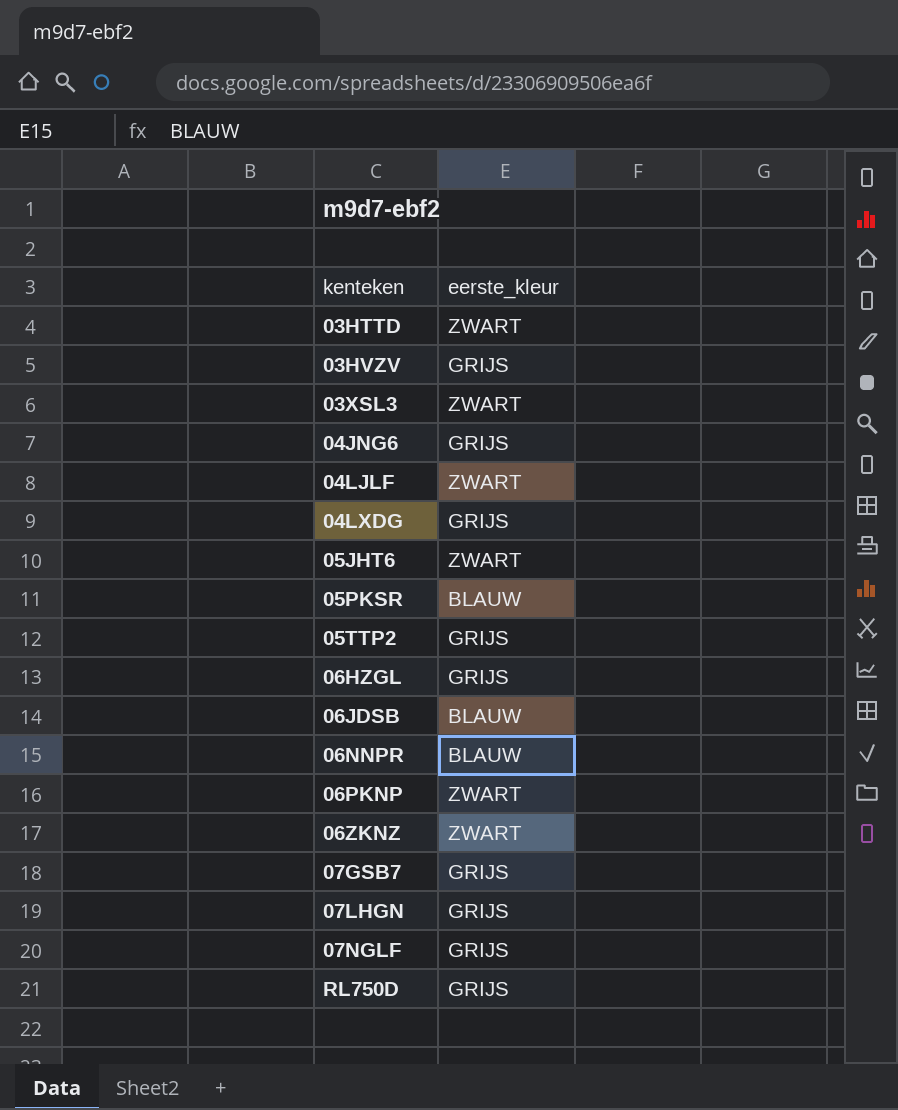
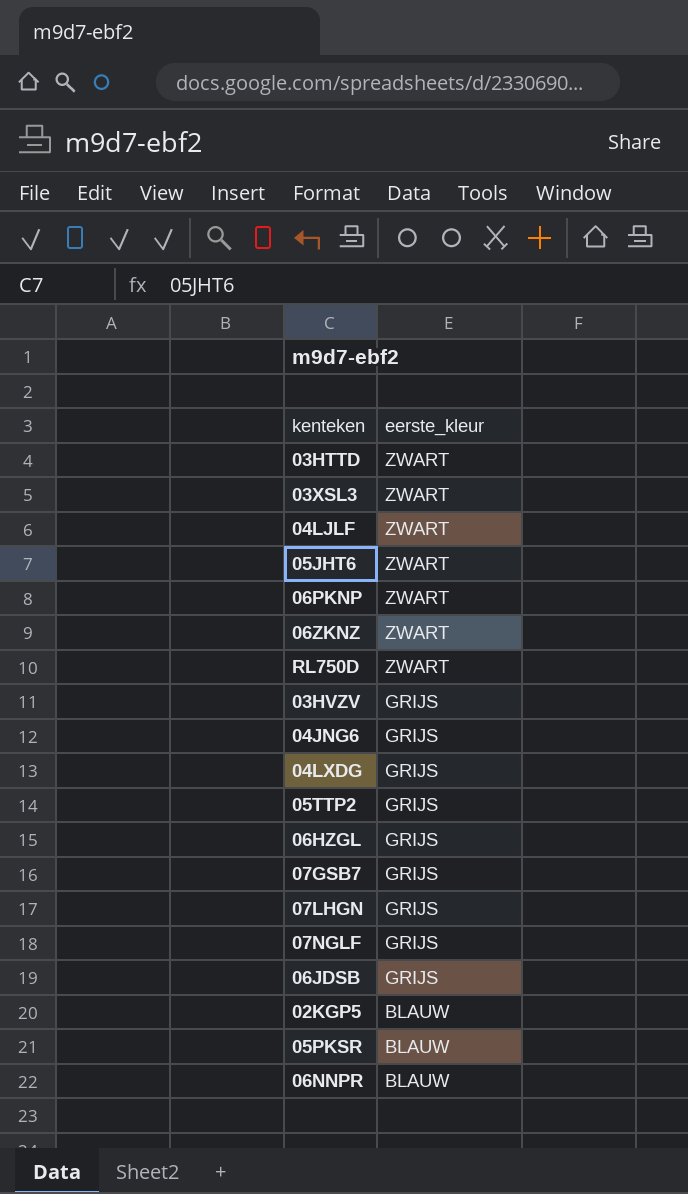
row order: kenteken ascending -> eerste_kleur descending
RL750D | eerste_kleur: GRIJS -> ZWART
06JDSB | eerste_kleur: BLAUW -> GRIJS
row 02KGP5: none -> BLAUW

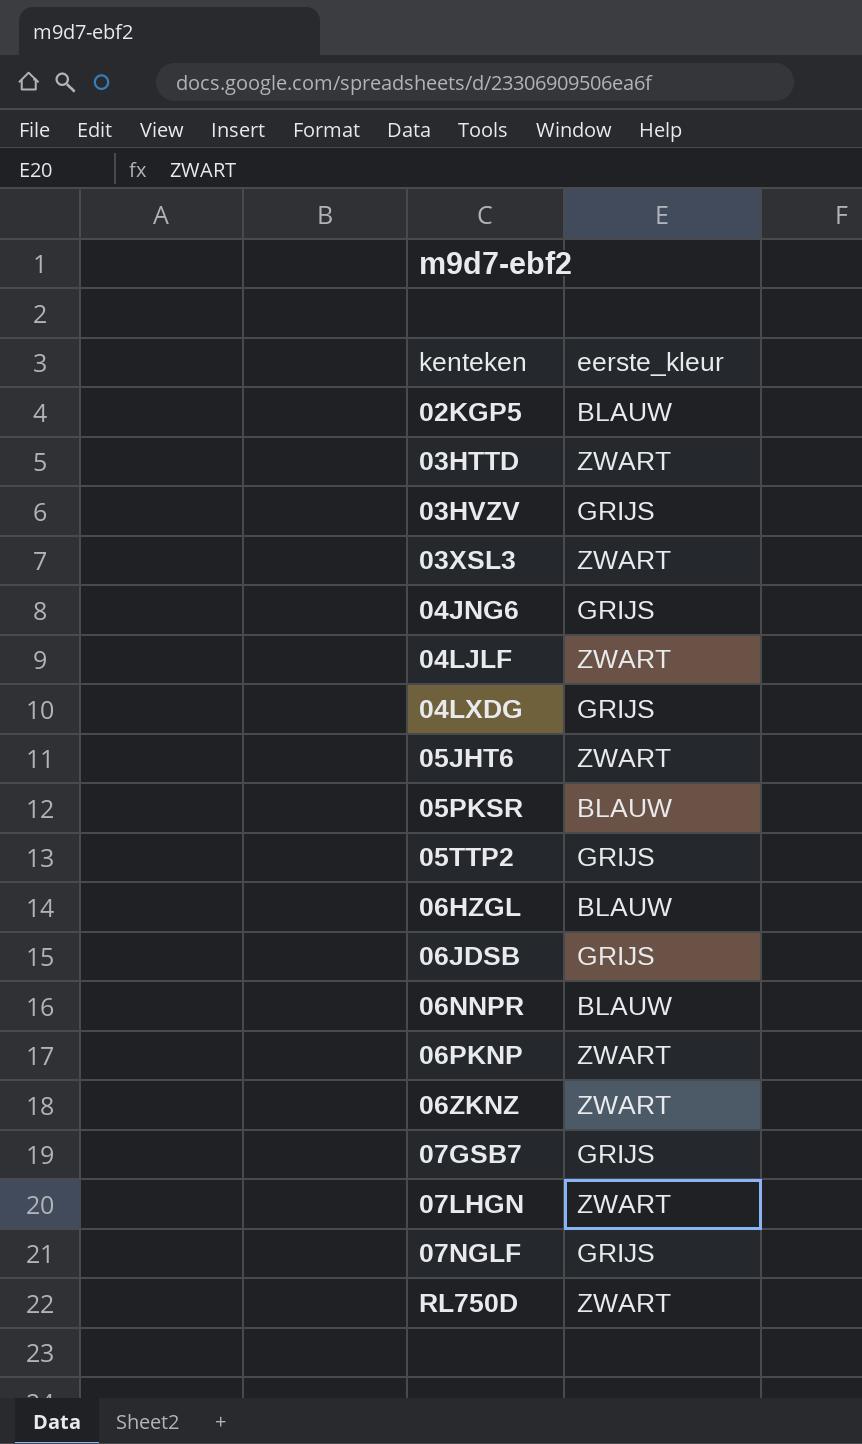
row order: eerste_kleur descending -> kenteken ascending
06HZGL | eerste_kleur: GRIJS -> BLAUW
07LHGN | eerste_kleur: GRIJS -> ZWART

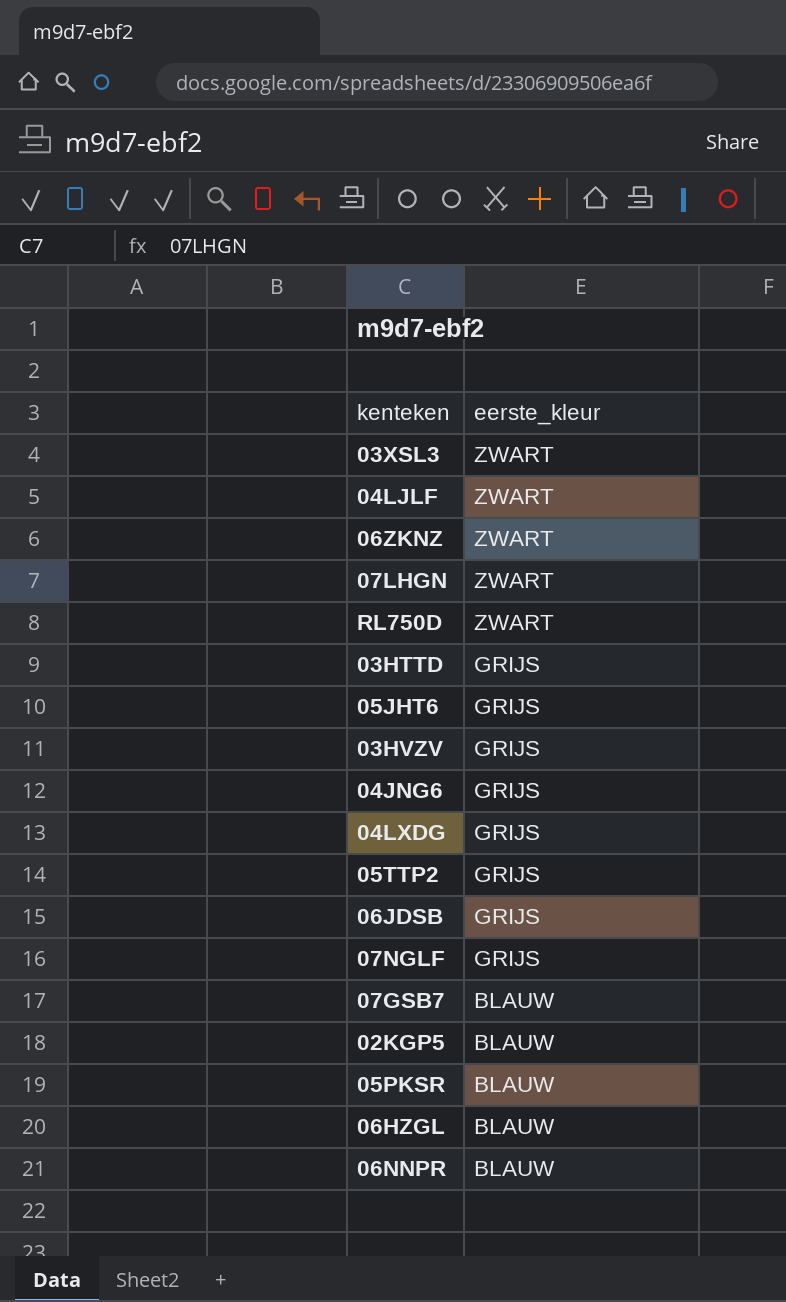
row order: kenteken ascending -> eerste_kleur descending
row 06PKNP: ZWART -> none
03HTTD | eerste_kleur: ZWART -> GRIJS
05JHT6 | eerste_kleur: ZWART -> GRIJS
07GSB7 | eerste_kleur: GRIJS -> BLAUW

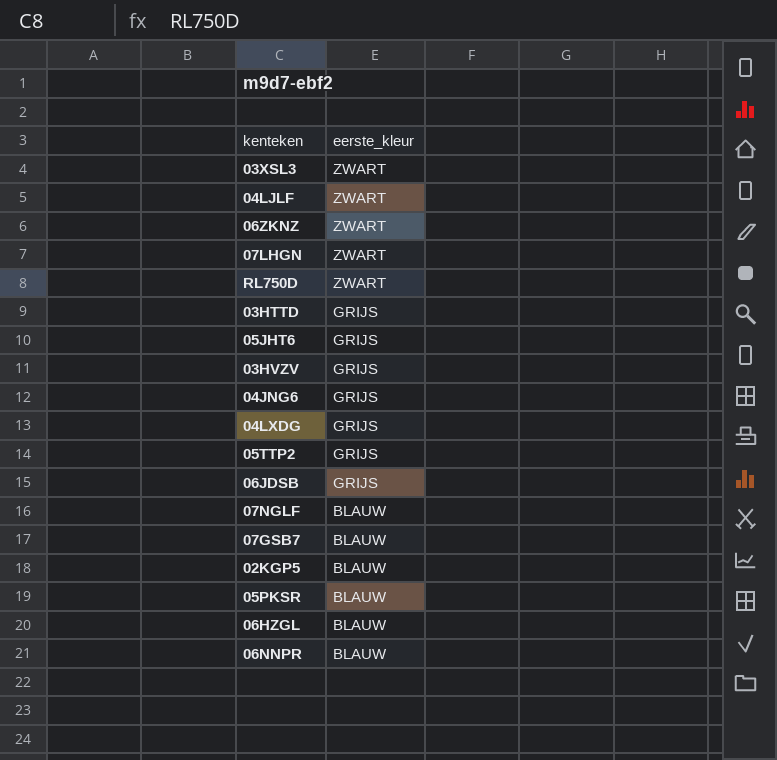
07NGLF | eerste_kleur: GRIJS -> BLAUW

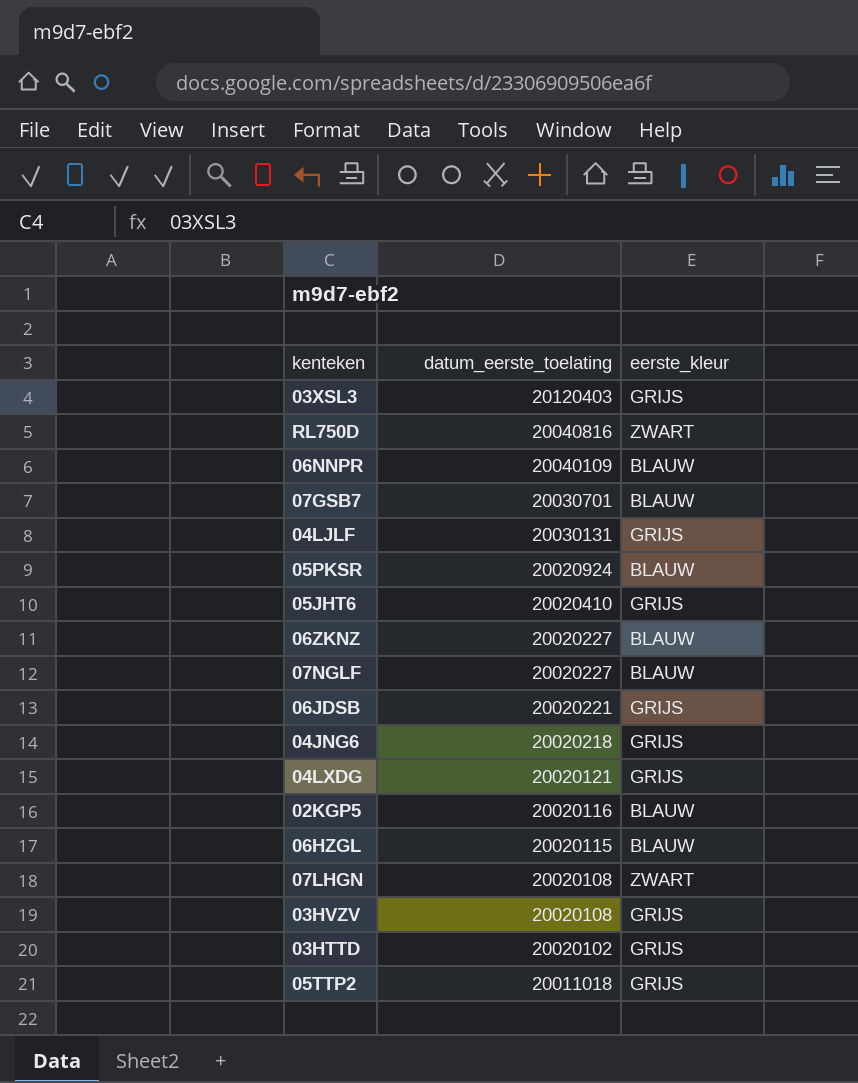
row order: eerste_kleur descending -> datum_eerste_toelating descending
column datum_eerste_toelating | position: none -> 2
03XSL3 | eerste_kleur: ZWART -> GRIJS
04LJLF | eerste_kleur: ZWART -> GRIJS
06ZKNZ | eerste_kleur: ZWART -> BLAUW

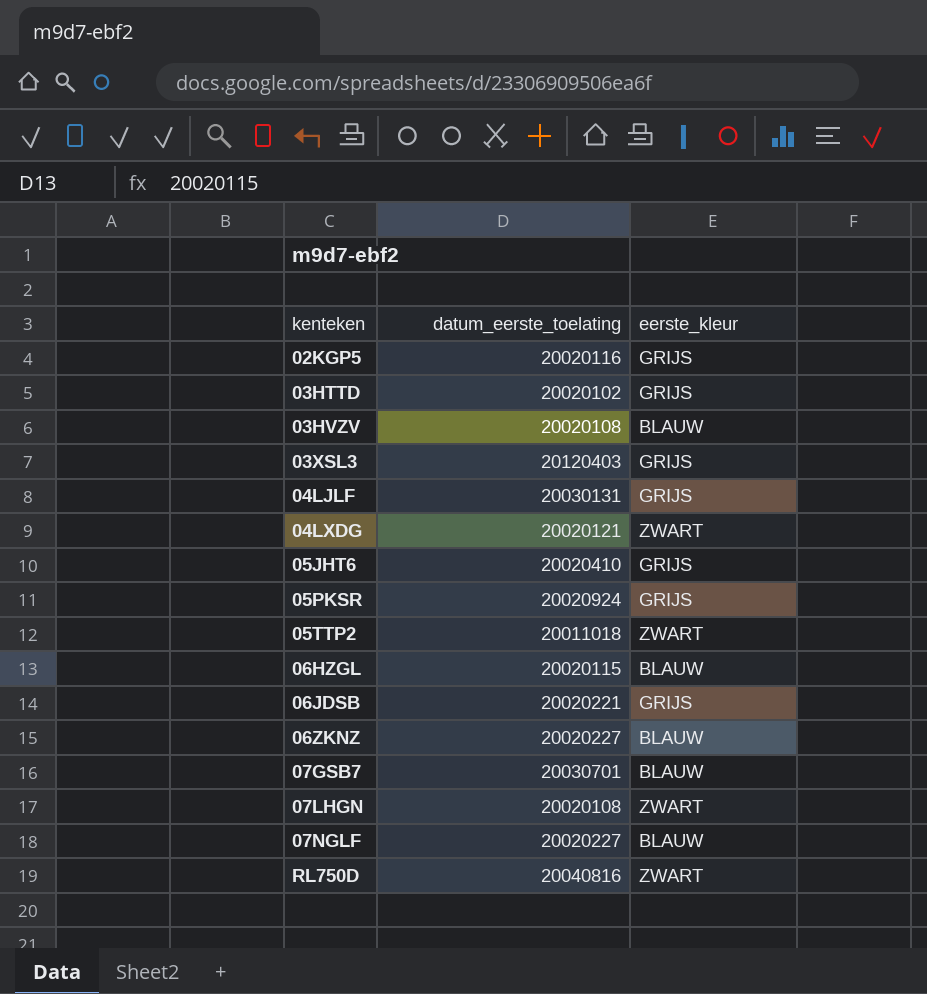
row order: datum_eerste_toelating descending -> kenteken ascending
row 06NNPR: 20040109 | BLAUW -> none
row 04JNG6: 20020218 | GRIJS -> none
02KGP5 | eerste_kleur: BLAUW -> GRIJS
03HVZV | eerste_kleur: GRIJS -> BLAUW
04LXDG | eerste_kleur: GRIJS -> ZWART
05PKSR | eerste_kleur: BLAUW -> GRIJS
05TTP2 | eerste_kleur: GRIJS -> ZWART

